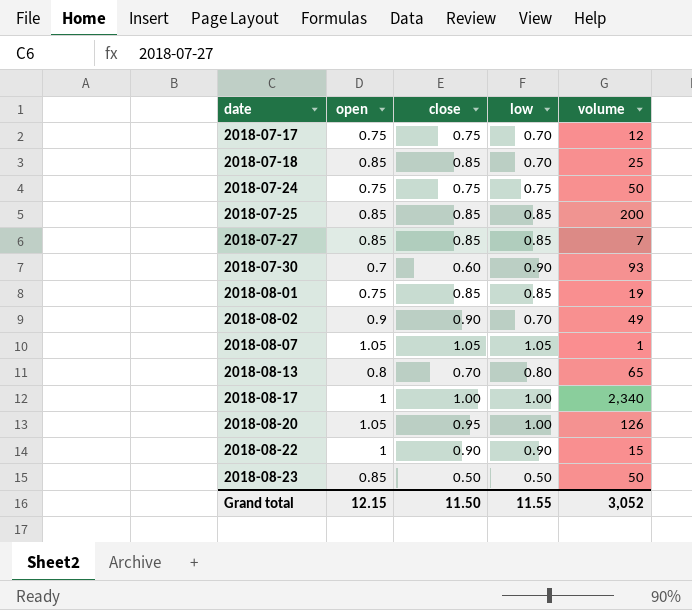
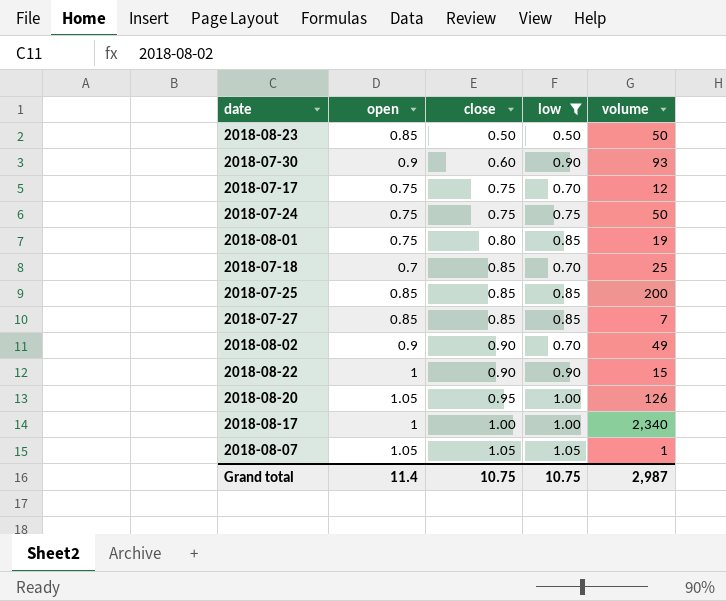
filter: none -> low != 0.80
row order: date ascending -> close ascending
2018-07-30 | open: 0.7 -> 0.9
2018-08-01 | close: 0.85 -> 0.80
2018-07-18 | open: 0.85 -> 0.7
Grand total | open: 12.15 -> 11.4
Grand total | close: 11.50 -> 10.75
Grand total | low: 11.55 -> 10.75
Grand total | volume: 3,052 -> 2,987

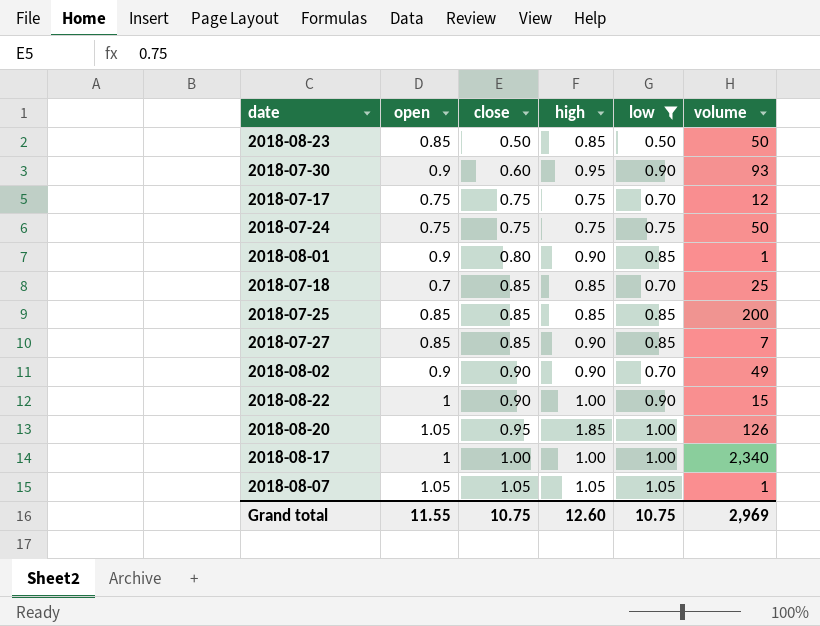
column high | position: none -> 4
2018-08-01 | open: 0.75 -> 0.9
2018-08-01 | volume: 19 -> 1
Grand total | open: 11.4 -> 11.55
Grand total | volume: 2,987 -> 2,969

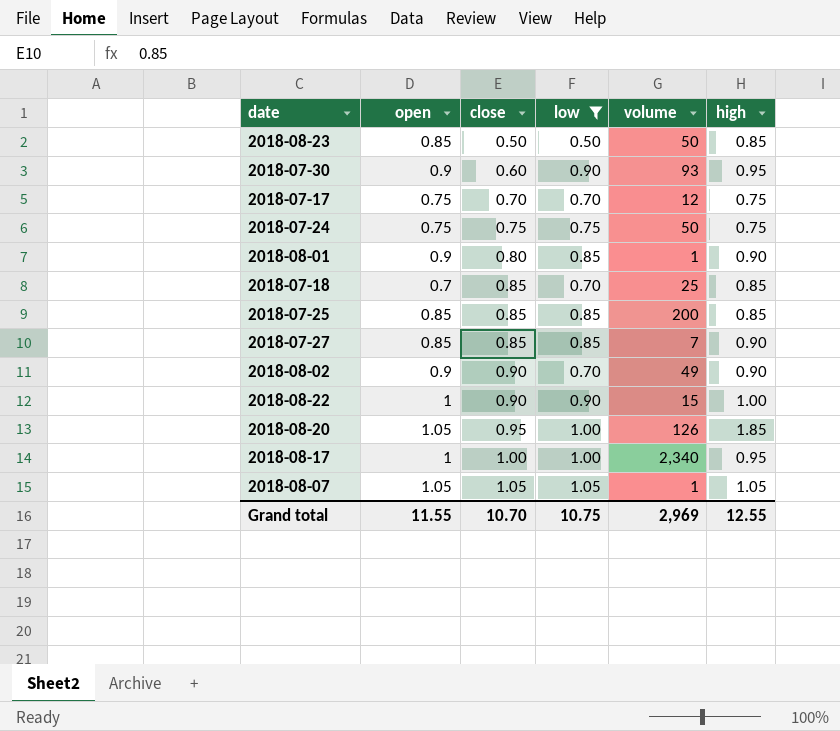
column high | position: 4 -> 6
2018-07-17 | close: 0.75 -> 0.70
2018-08-17 | high: 1.00 -> 0.95
Grand total | close: 10.75 -> 10.70
Grand total | high: 12.60 -> 12.55

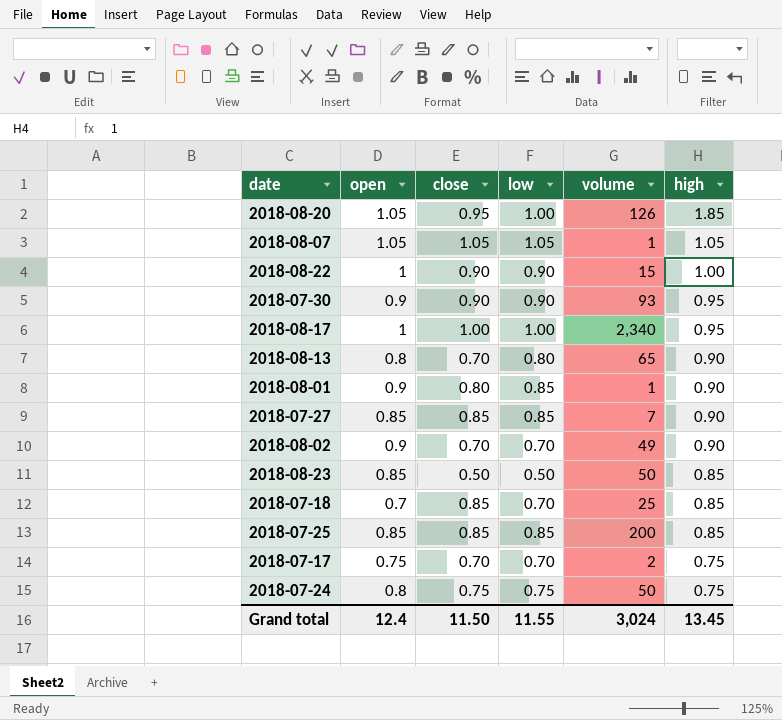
filter: low != 0.80 -> none
row order: close ascending -> high descending
2018-07-30 | close: 0.60 -> 0.90
2018-08-02 | close: 0.90 -> 0.70
2018-07-17 | volume: 12 -> 2
2018-07-24 | open: 0.75 -> 0.8
Grand total | open: 11.55 -> 12.4
Grand total | close: 10.70 -> 11.50
Grand total | low: 10.75 -> 11.55
Grand total | volume: 2,969 -> 3,024
Grand total | high: 12.55 -> 13.45

